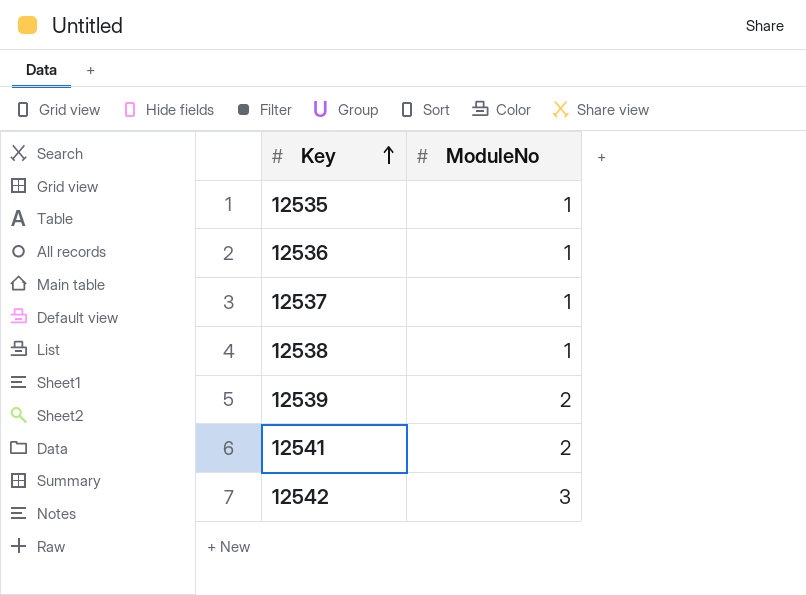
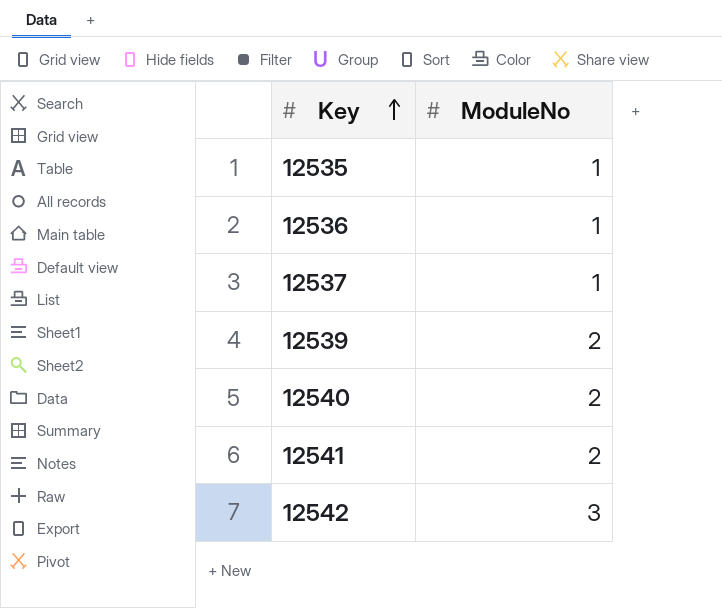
row 12538: 1 -> none
row 12540: none -> 2

